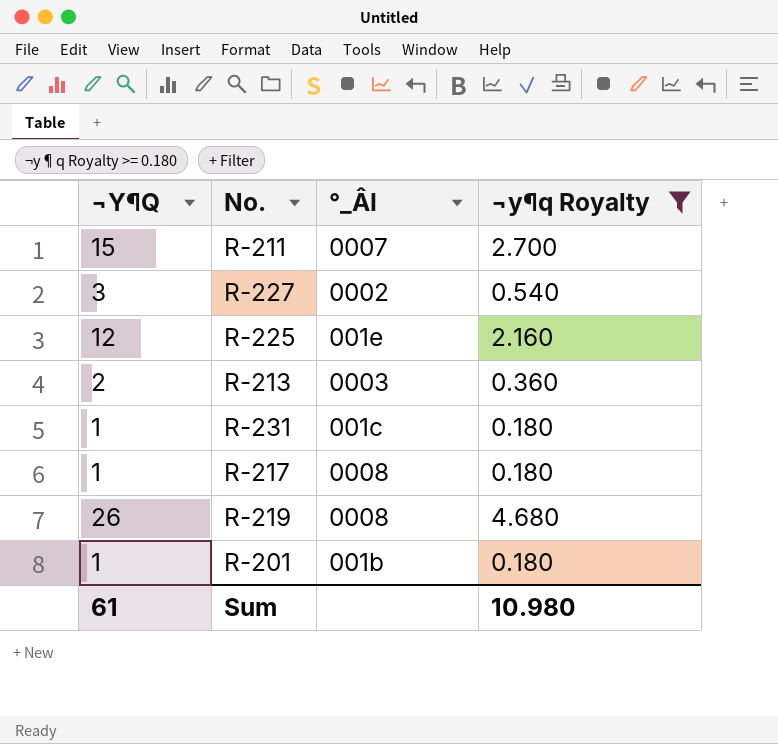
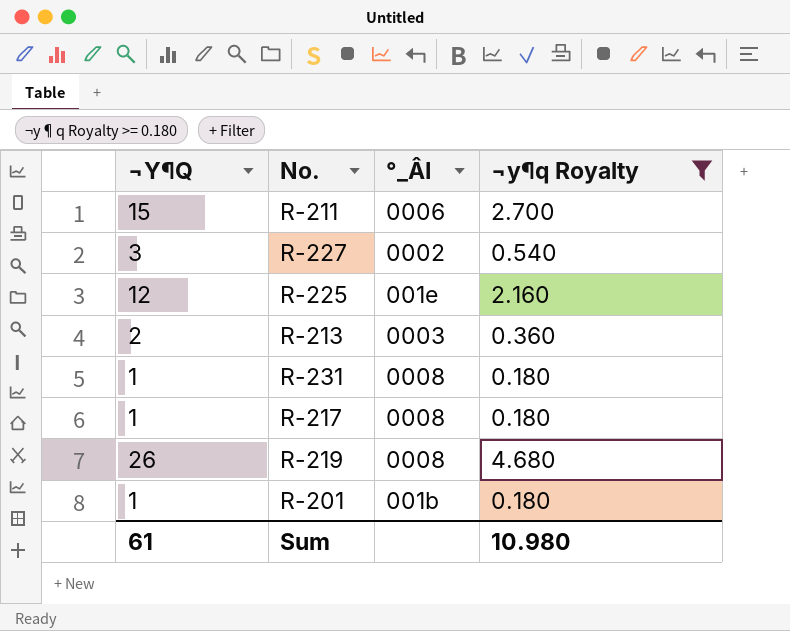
R-211 | °_ÂI: 0007 -> 0006
R-231 | °_ÂI: 001c -> 0008

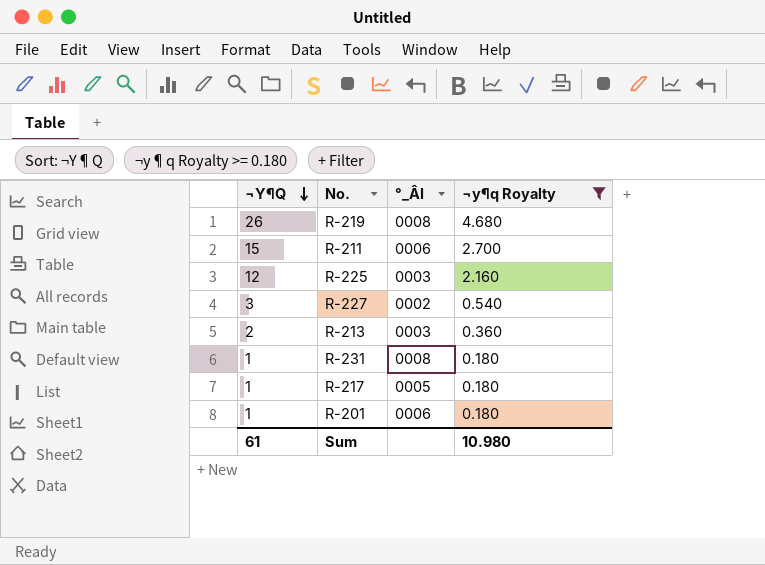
row order: none -> ¬Y¶Q descending
R-225 | °_ÂI: 001e -> 0003
R-217 | °_ÂI: 0008 -> 0005
R-201 | °_ÂI: 001b -> 0006

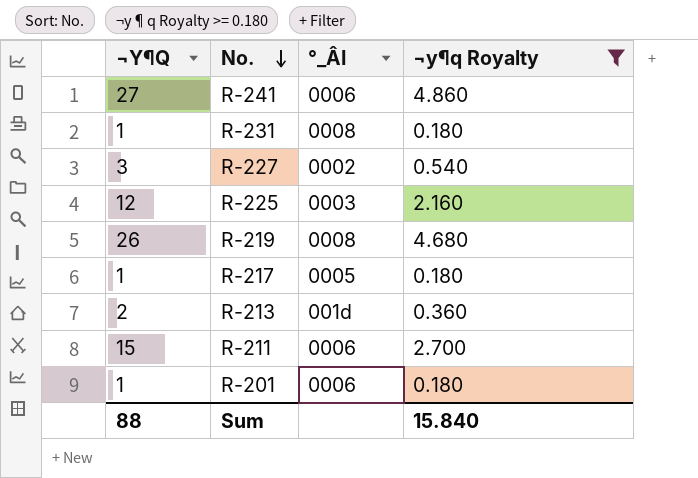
row order: ¬Y¶Q descending -> No. descending
row R-241: none -> 27 | 0006 | 4.860
R-213 | °_ÂI: 0003 -> 001d
Sum | ¬Y¶Q: 61 -> 88
Sum | ¬y¶q Royalty: 10.980 -> 15.840

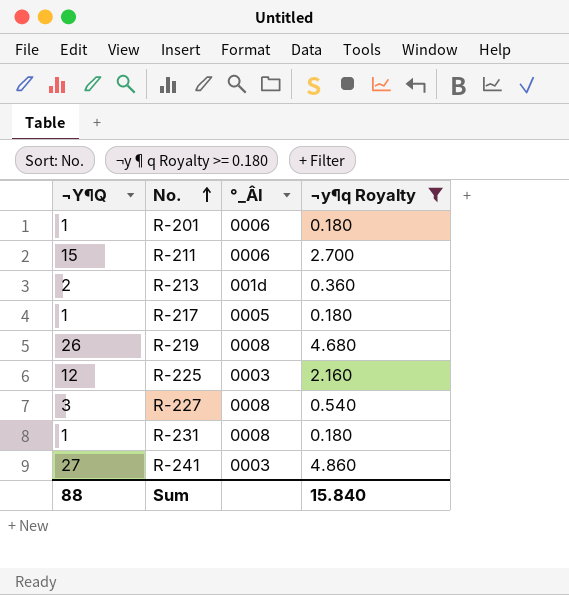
row order: No. descending -> No. ascending
R-227 | °_ÂI: 0002 -> 0008
R-241 | °_ÂI: 0006 -> 0003

